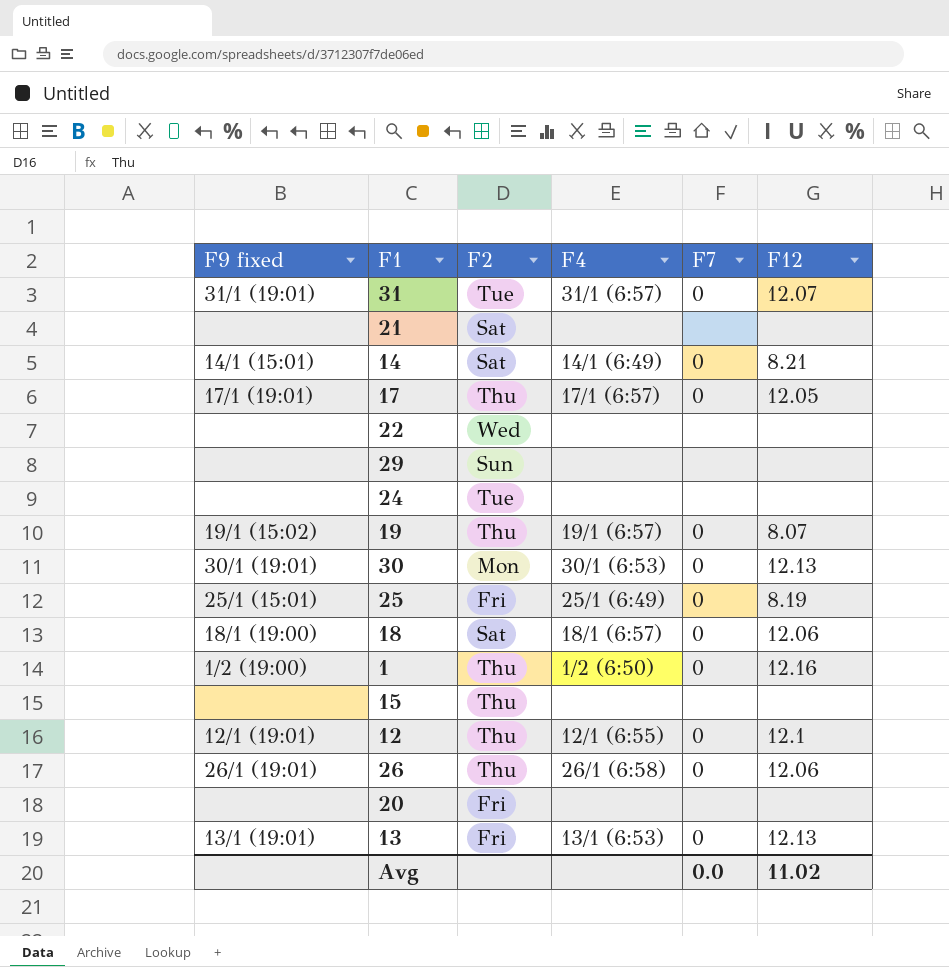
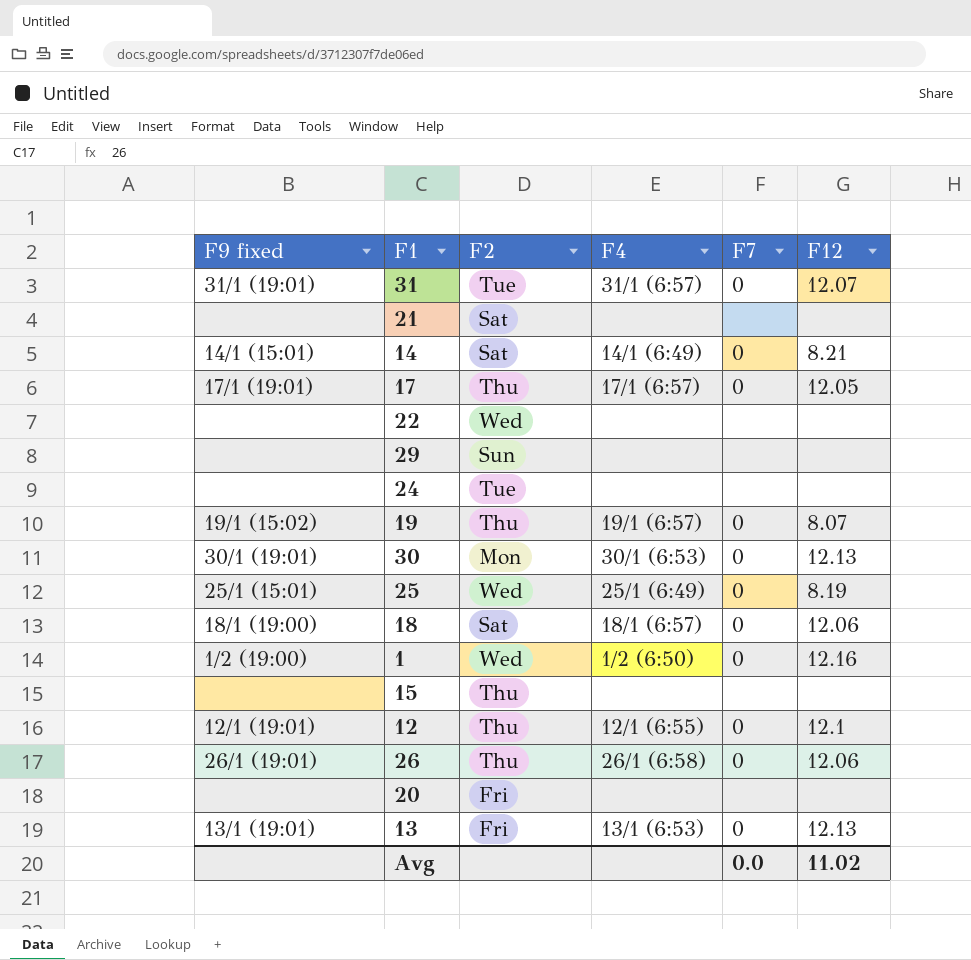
25 | F2: Fri -> Wed
1 | F2: Thu -> Wed

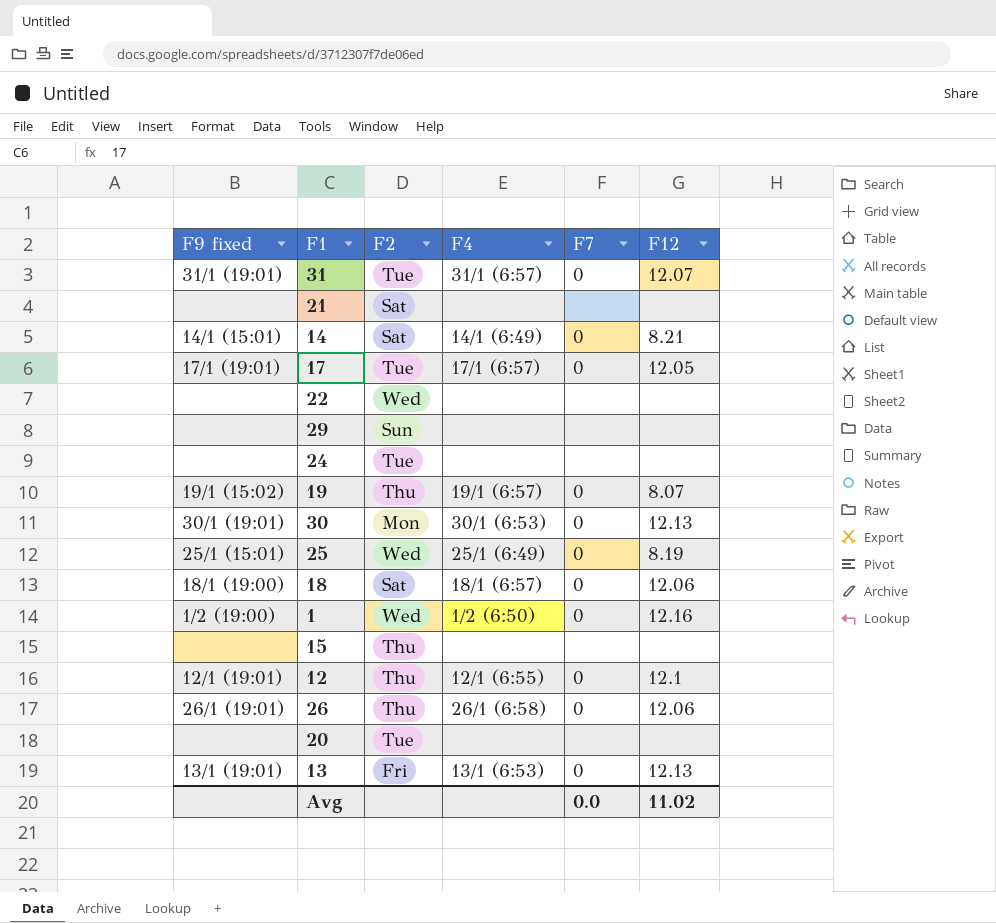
17 | F2: Thu -> Tue
20 | F2: Fri -> Tue

